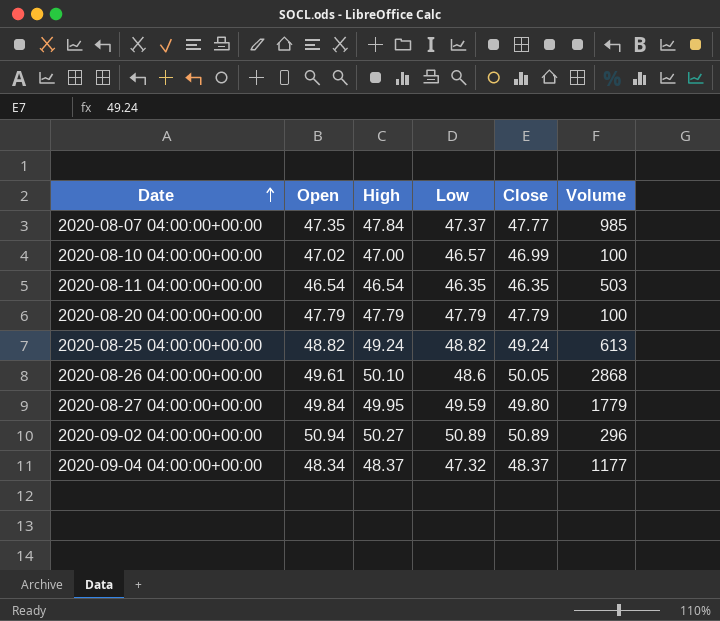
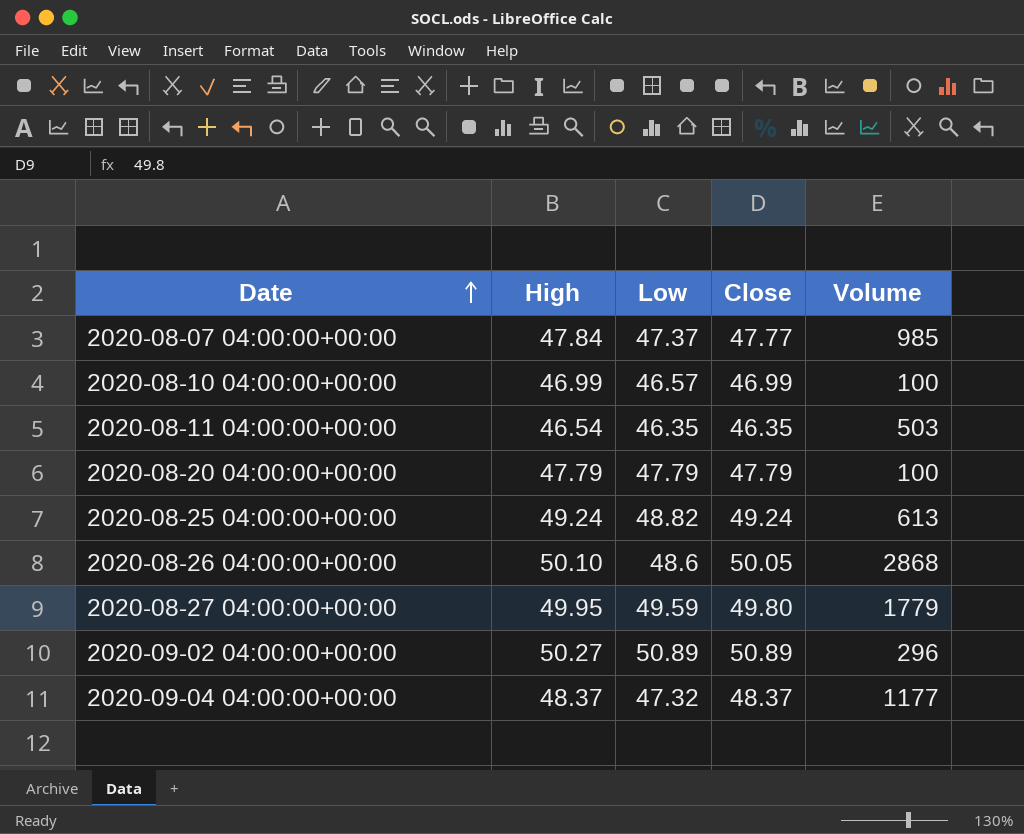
column Open | position: 2 -> none
2020-08-10 04:00:00+00:00 | High: 47.00 -> 46.99

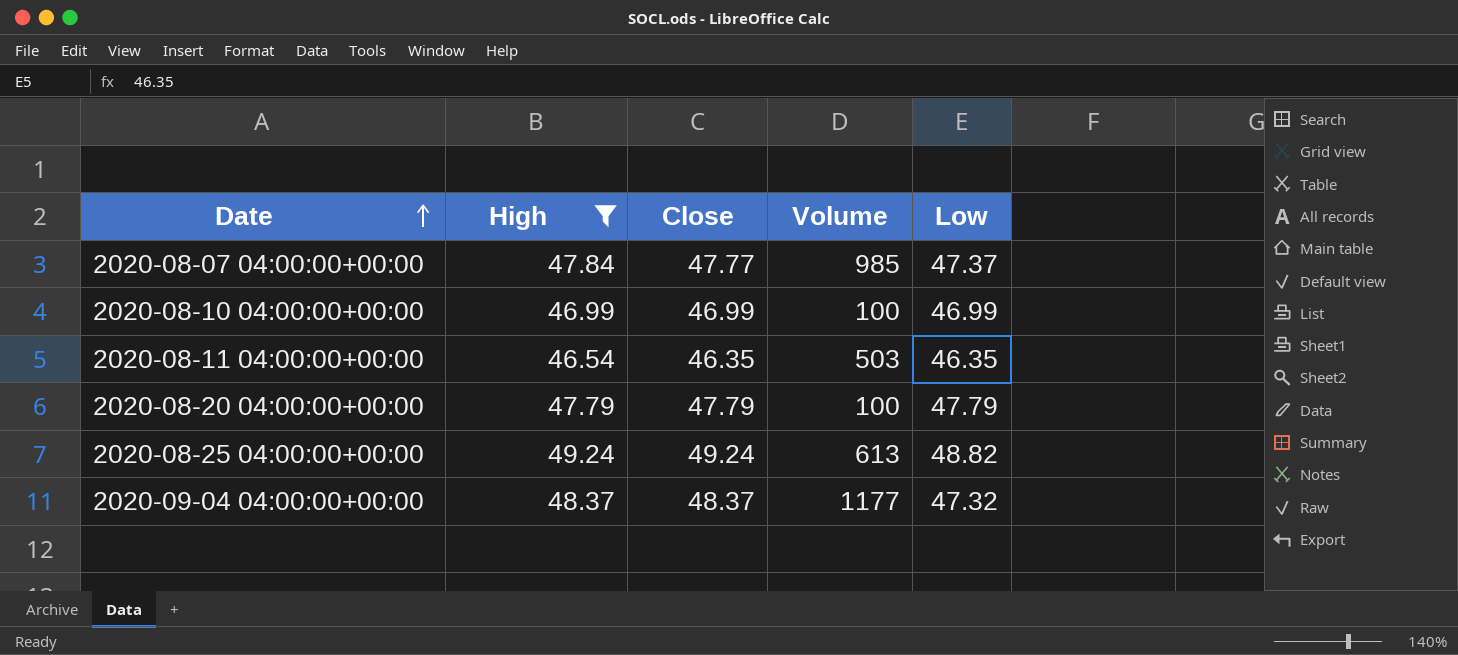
filter: none -> High <= 49.24
column Low | position: 3 -> 5
2020-08-10 04:00:00+00:00 | Low: 46.57 -> 46.99

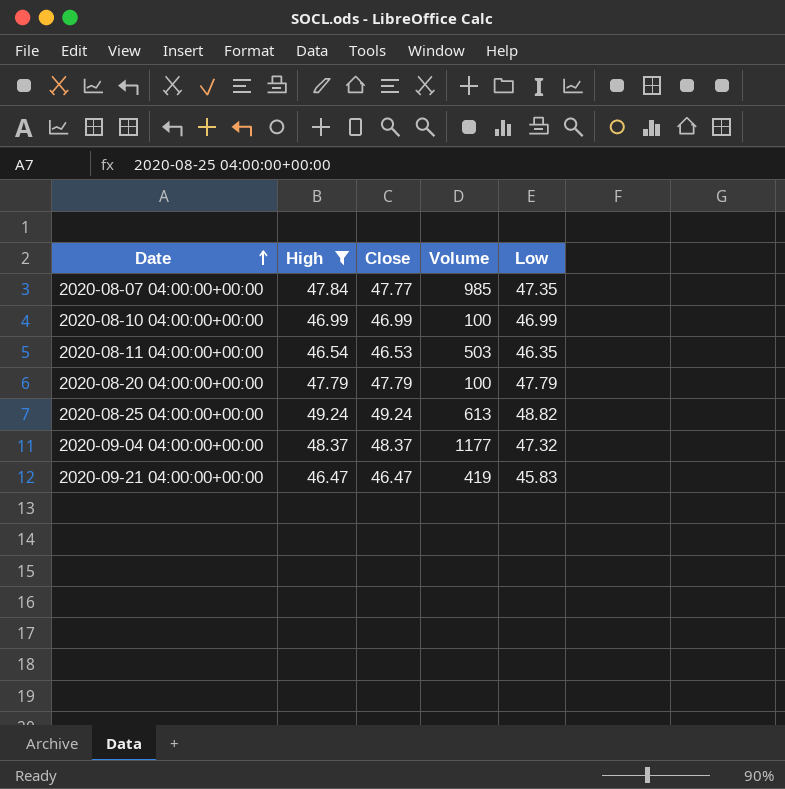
2020-08-07 04:00:00+00:00 | Low: 47.37 -> 47.35
2020-08-11 04:00:00+00:00 | Close: 46.35 -> 46.53
row 2020-09-21 04:00:00+00:00: none -> 46.47 | 46.47 | 419 | 45.83

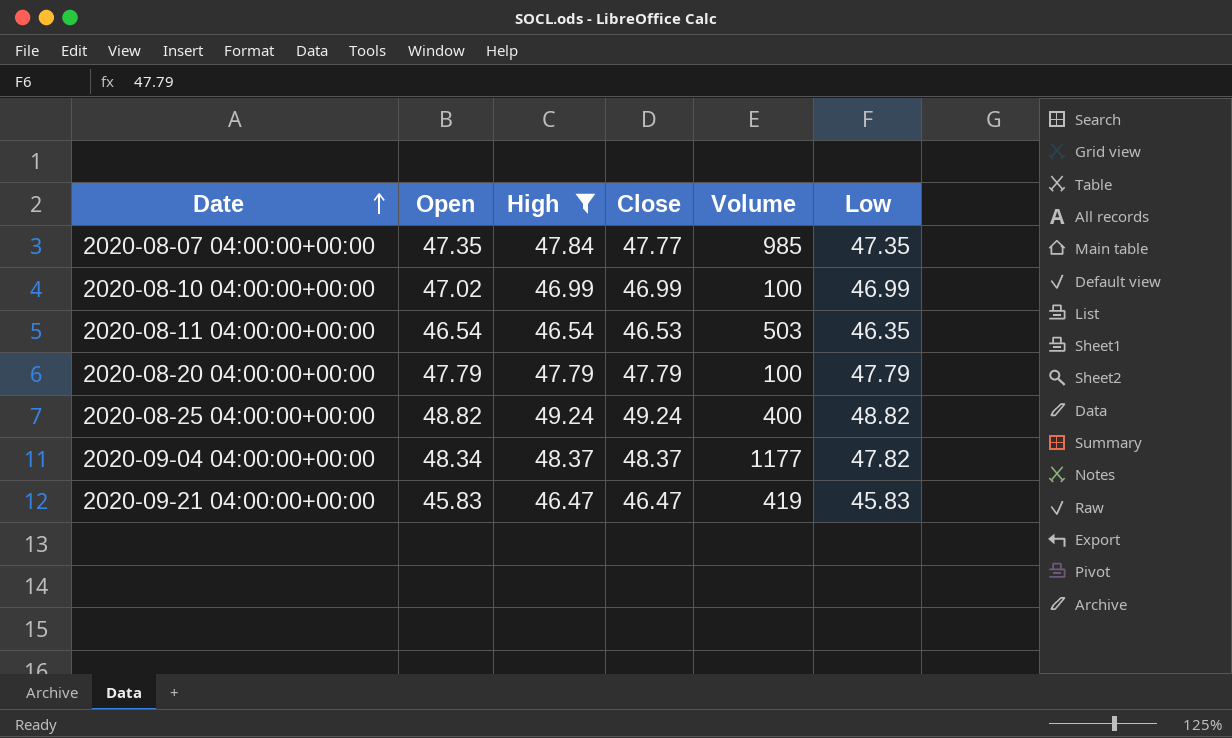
column Open | position: none -> 2
2020-08-25 04:00:00+00:00 | Volume: 613 -> 400
2020-09-04 04:00:00+00:00 | Low: 47.32 -> 47.82

